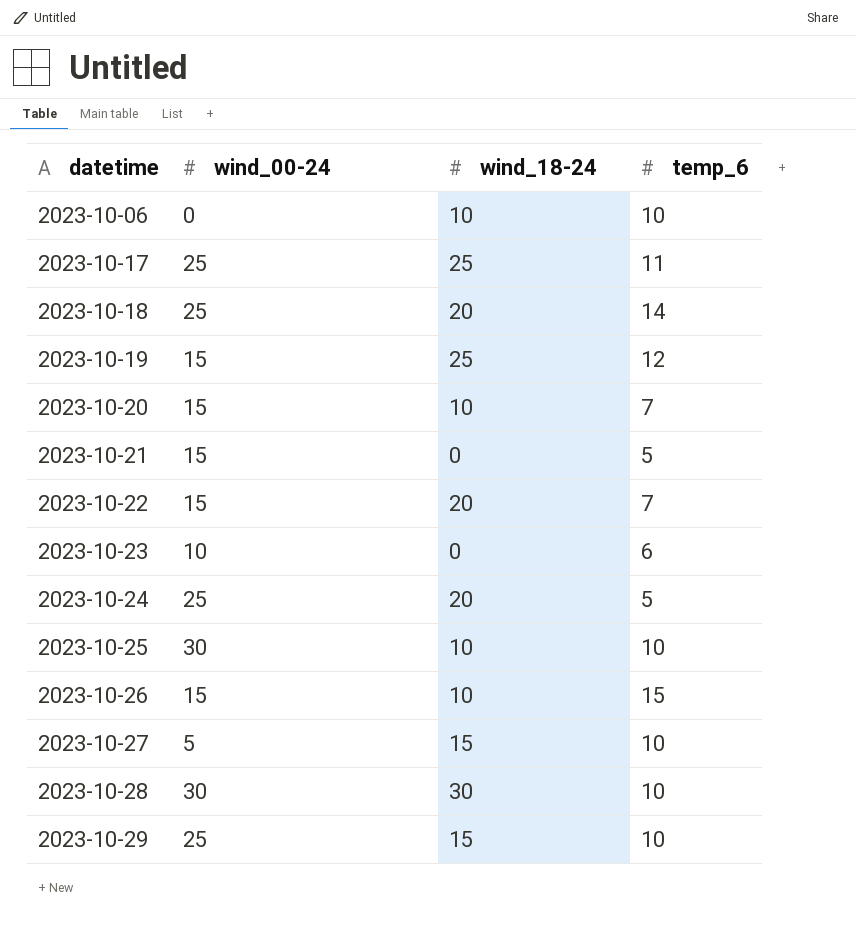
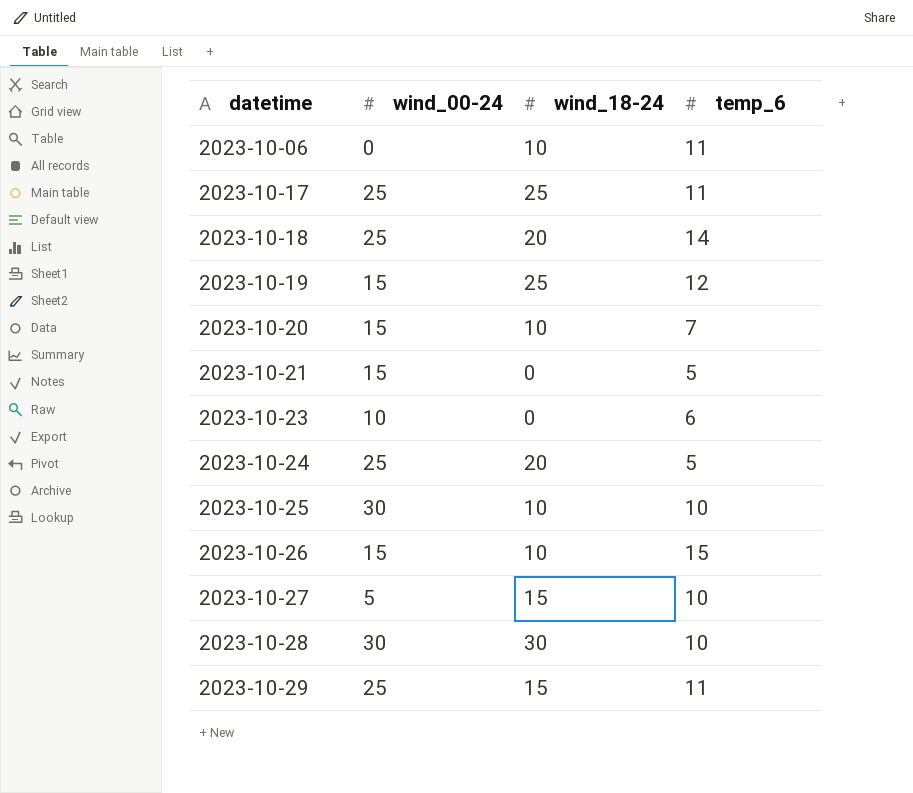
row 2023-10-22: 15 | 20 | 7 -> none
2023-10-06 | temp_6: 10 -> 11
2023-10-29 | temp_6: 10 -> 11

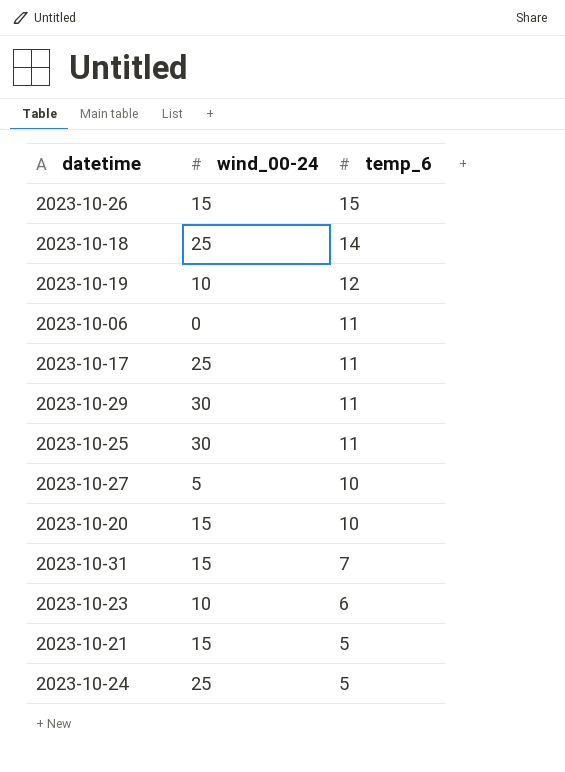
row order: datetime ascending -> temp_6 descending
column wind_18-24 | position: 3 -> none
row 2023-10-28: 30 | 30 | 10 -> none
2023-10-19 | wind_00-24: 15 -> 10
2023-10-29 | wind_00-24: 25 -> 30
2023-10-25 | temp_6: 10 -> 11
2023-10-20 | temp_6: 7 -> 10
row 2023-10-31: none -> 15 | 7

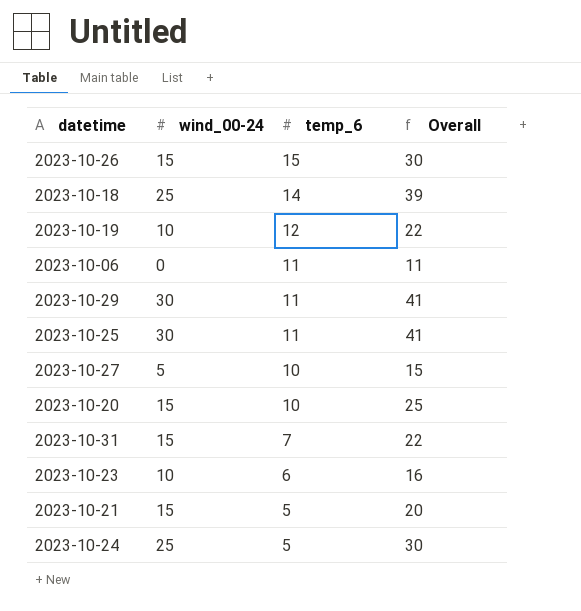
column Overall | formula: none -> [wind_00-24] + [temp_6]
row 2023-10-17: 25 | 11 -> none

